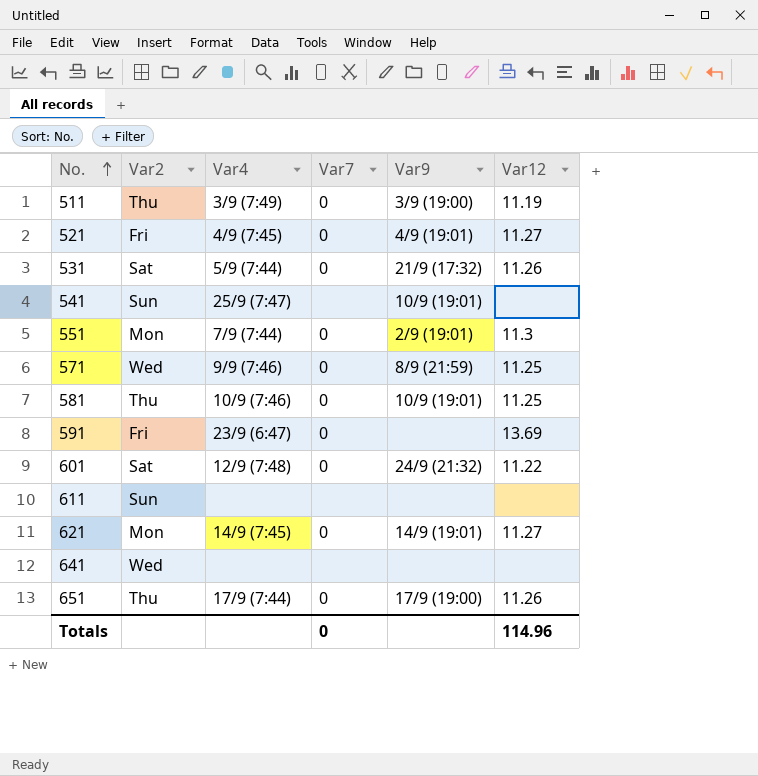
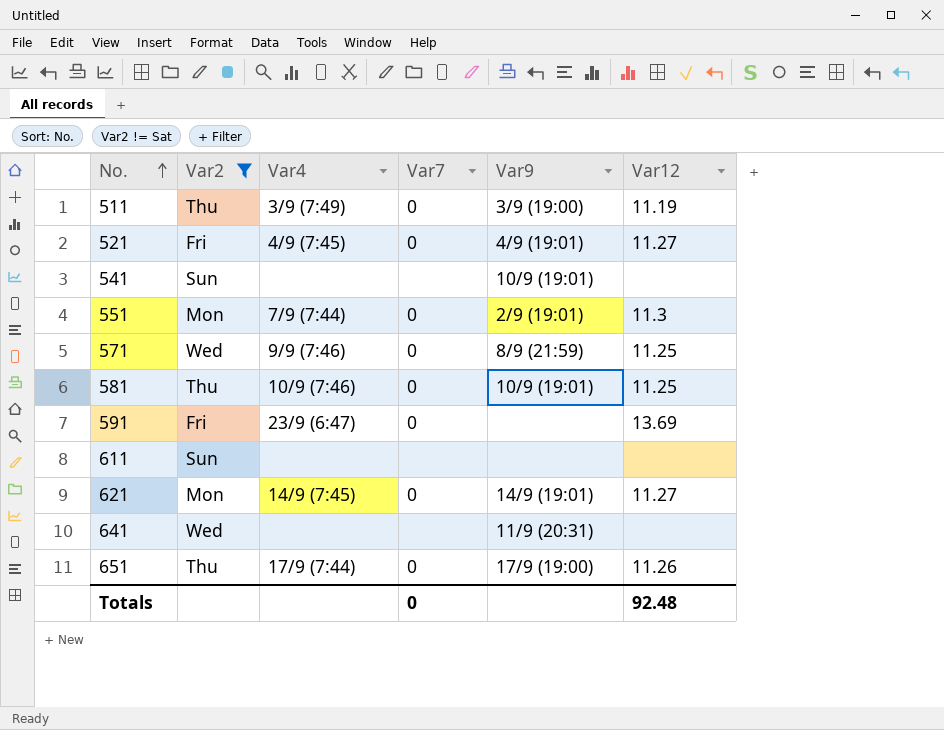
filter: none -> Var2 != Sat
541 | Var4: 25/9 (7:47) -> none
641 | Var9: none -> 11/9 (20:31)
Totals | Var12: 114.96 -> 92.48

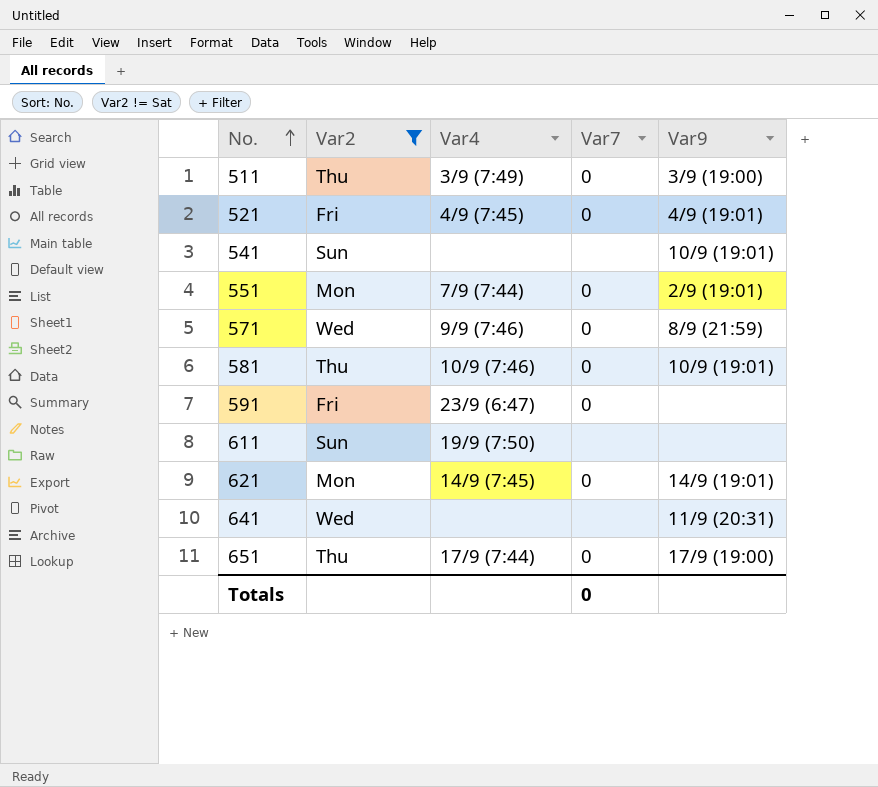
column Var12 | position: 6 -> none
611 | Var4: none -> 19/9 (7:50)

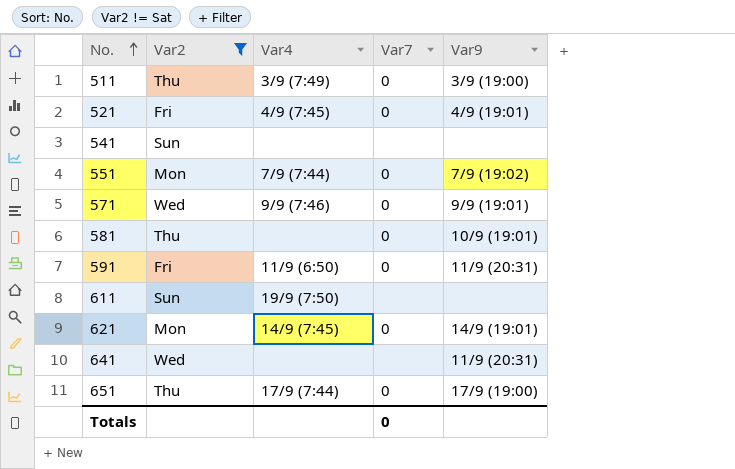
541 | Var9: 10/9 (19:01) -> none
551 | Var9: 2/9 (19:01) -> 7/9 (19:02)
571 | Var9: 8/9 (21:59) -> 9/9 (19:01)
581 | Var4: 10/9 (7:46) -> none
591 | Var4: 23/9 (6:47) -> 11/9 (6:50)
591 | Var9: none -> 11/9 (20:31)

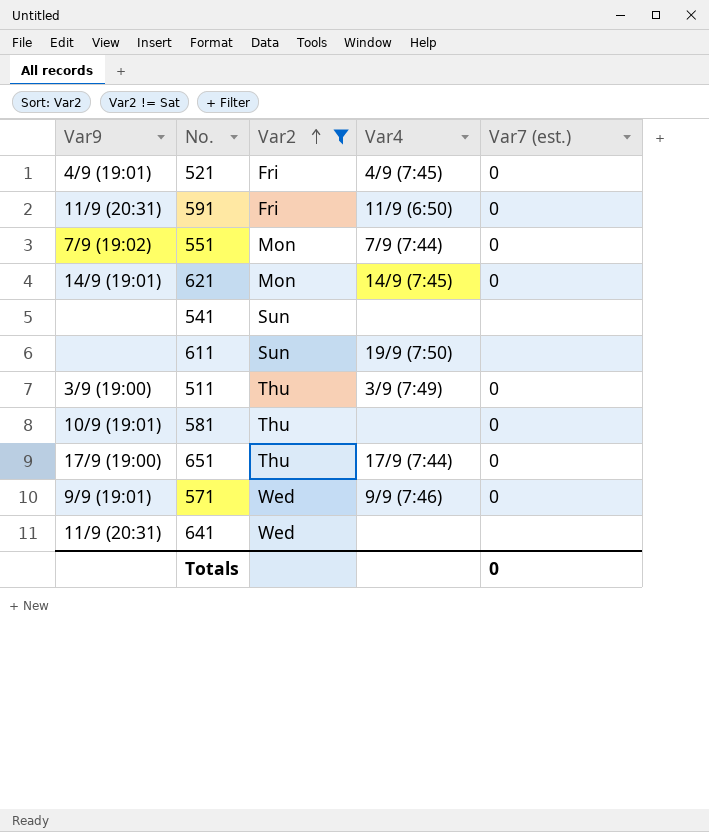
row order: No. ascending -> Var2 ascending
column Var9 | position: 5 -> 1
column name: Var7 -> Var7 (est.)

